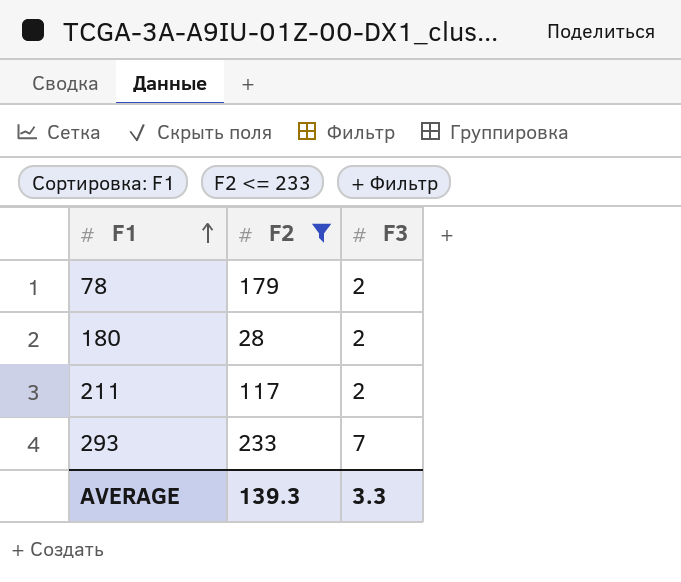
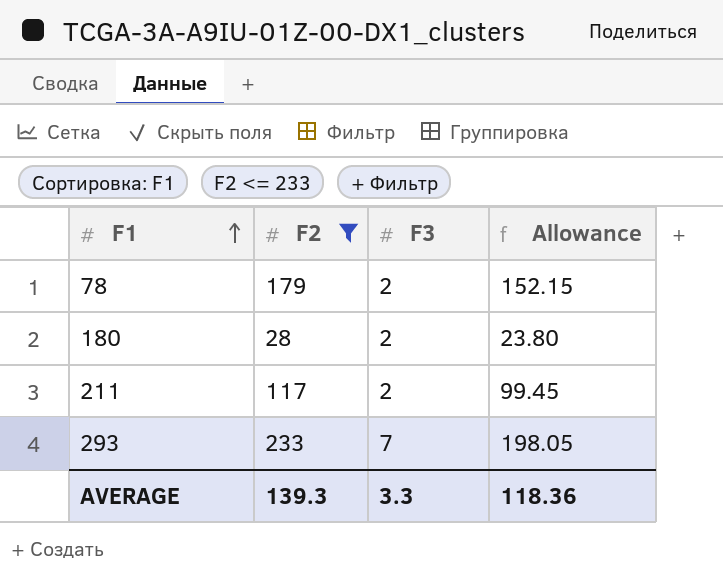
column Allowance | formula: none -> [F2] * 0.85

